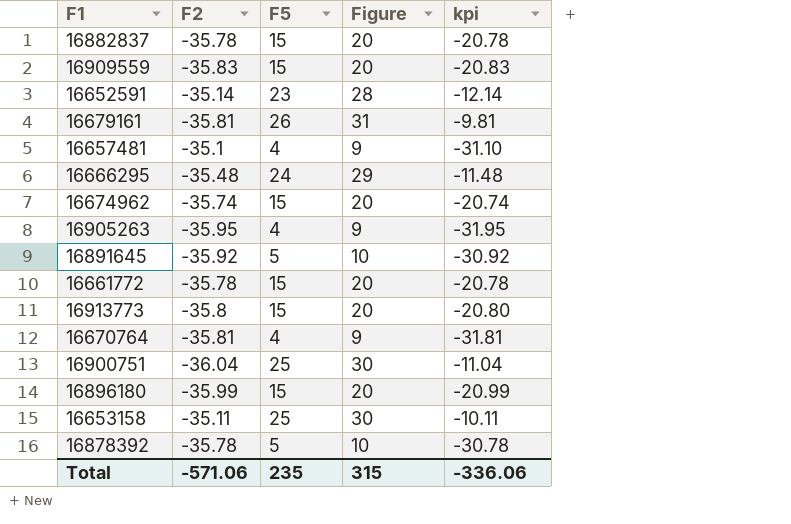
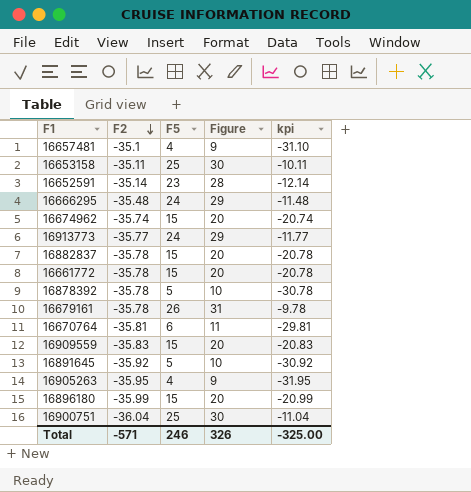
row order: none -> F2 descending
16913773 | F2: -35.8 -> -35.77
16913773 | F5: 15 -> 24
16913773 | Figure: 20 -> 29
16913773 | kpi: -20.80 -> -11.77
16679161 | F2: -35.81 -> -35.78
16679161 | kpi: -9.81 -> -9.78
16670764 | F5: 4 -> 6
16670764 | Figure: 9 -> 11
16670764 | kpi: -31.81 -> -29.81
Total | F2: -571.06 -> -571
Total | F5: 235 -> 246
Total | Figure: 315 -> 326
Total | kpi: -336.06 -> -325.00

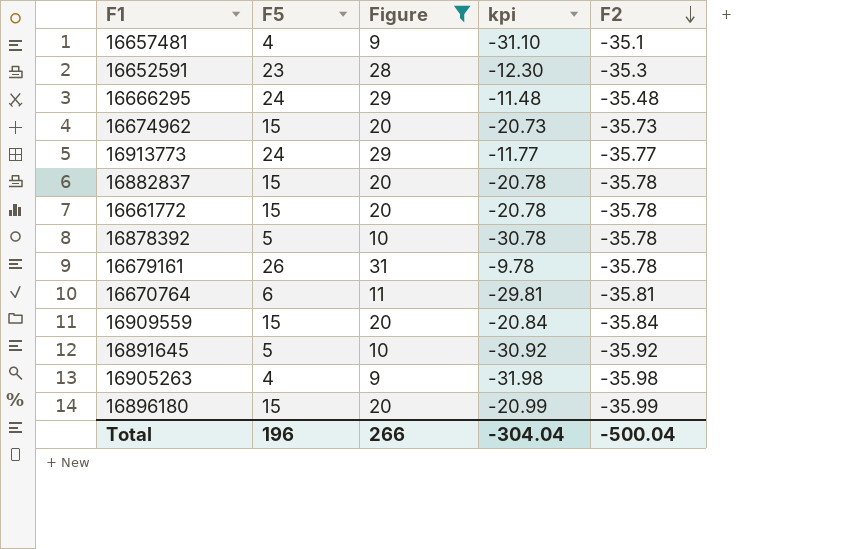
filter: none -> Figure != 30
column F2 | position: 2 -> 5
16652591 | kpi: -12.14 -> -12.30
16652591 | F2: -35.14 -> -35.3
16674962 | kpi: -20.74 -> -20.73
16674962 | F2: -35.74 -> -35.73
16909559 | kpi: -20.83 -> -20.84
16909559 | F2: -35.83 -> -35.84
16905263 | kpi: -31.95 -> -31.98
16905263 | F2: -35.95 -> -35.98
Total | F5: 246 -> 196
Total | Figure: 326 -> 266
Total | kpi: -325.00 -> -304.04
Total | F2: -571 -> -500.04

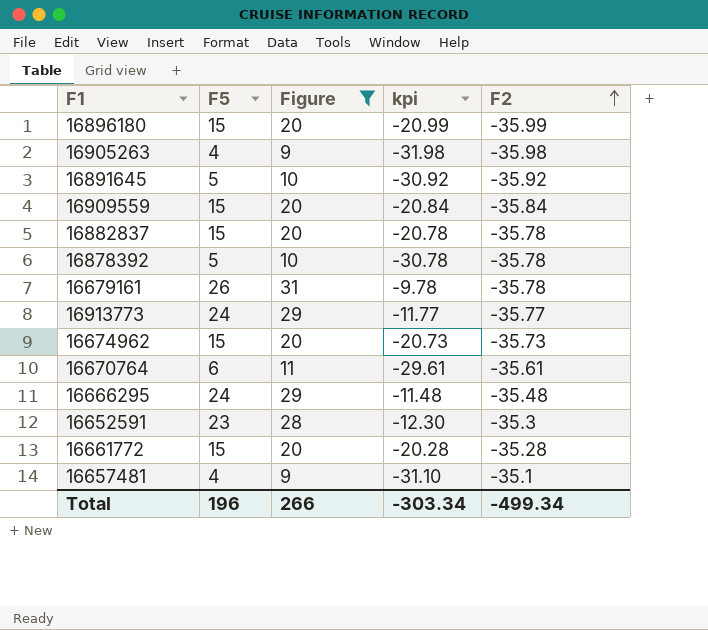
row order: F2 descending -> F2 ascending
16670764 | kpi: -29.81 -> -29.61
16670764 | F2: -35.81 -> -35.61
16661772 | kpi: -20.78 -> -20.28
16661772 | F2: -35.78 -> -35.28
Total | kpi: -304.04 -> -303.34
Total | F2: -500.04 -> -499.34

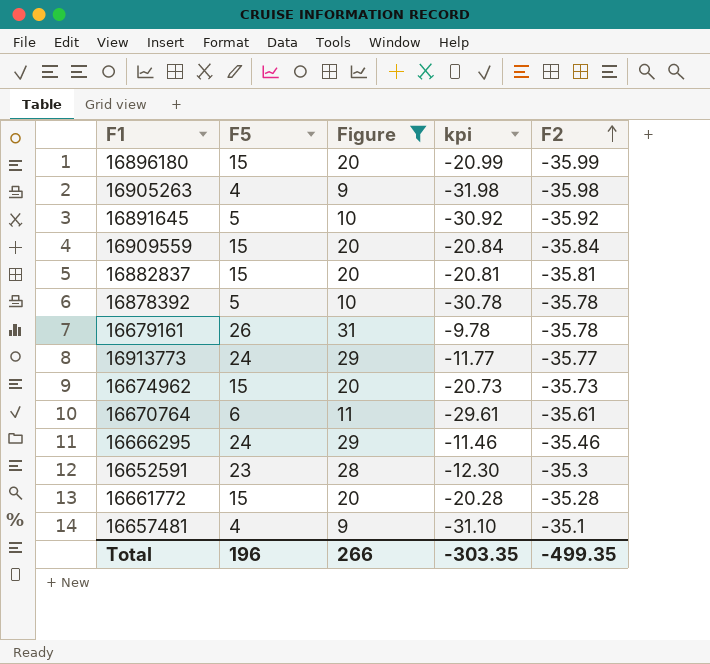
16882837 | kpi: -20.78 -> -20.81
16882837 | F2: -35.78 -> -35.81
16666295 | kpi: -11.48 -> -11.46
16666295 | F2: -35.48 -> -35.46
Total | kpi: -303.34 -> -303.35
Total | F2: -499.34 -> -499.35

